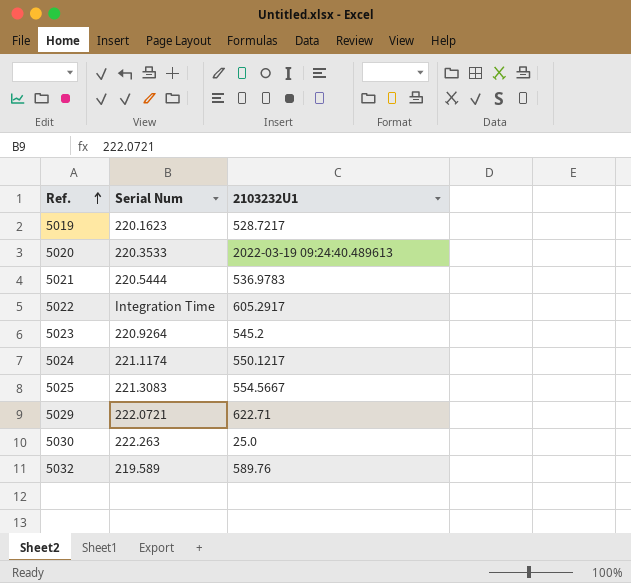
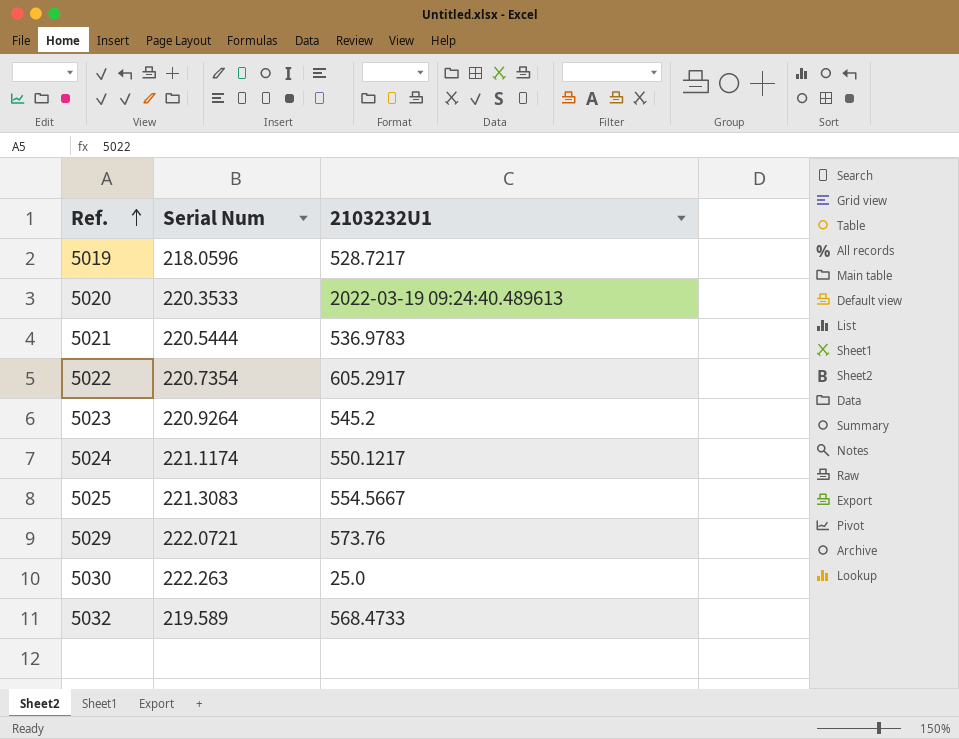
5019 | Serial Num: 220.1623 -> 218.0596
5022 | Serial Num: Integration Time -> 220.7354
5029 | 2103232U1: 622.71 -> 573.76
5032 | 2103232U1: 589.76 -> 568.4733

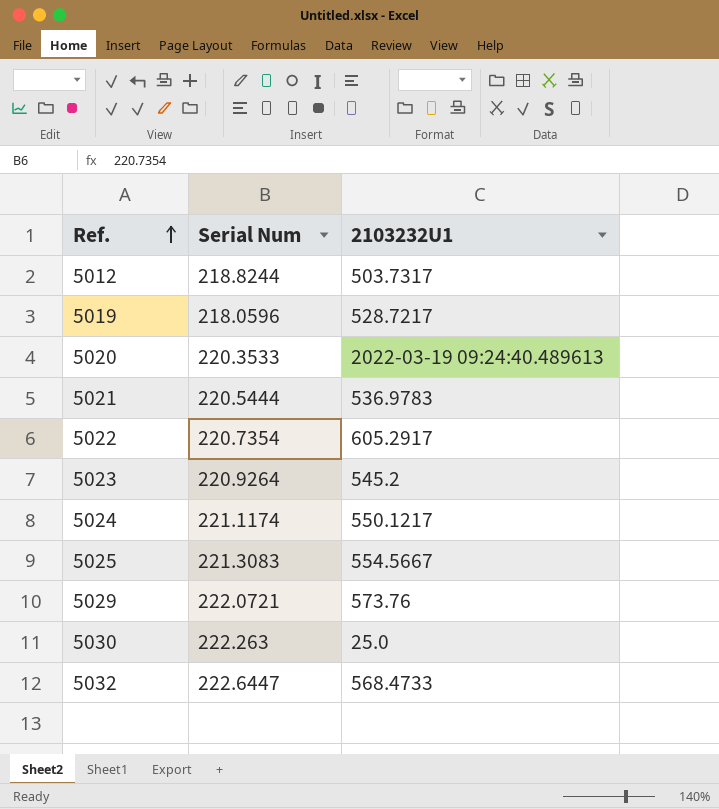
row 5012: none -> 218.8244 | 503.7317
5032 | Serial Num: 219.589 -> 222.6447

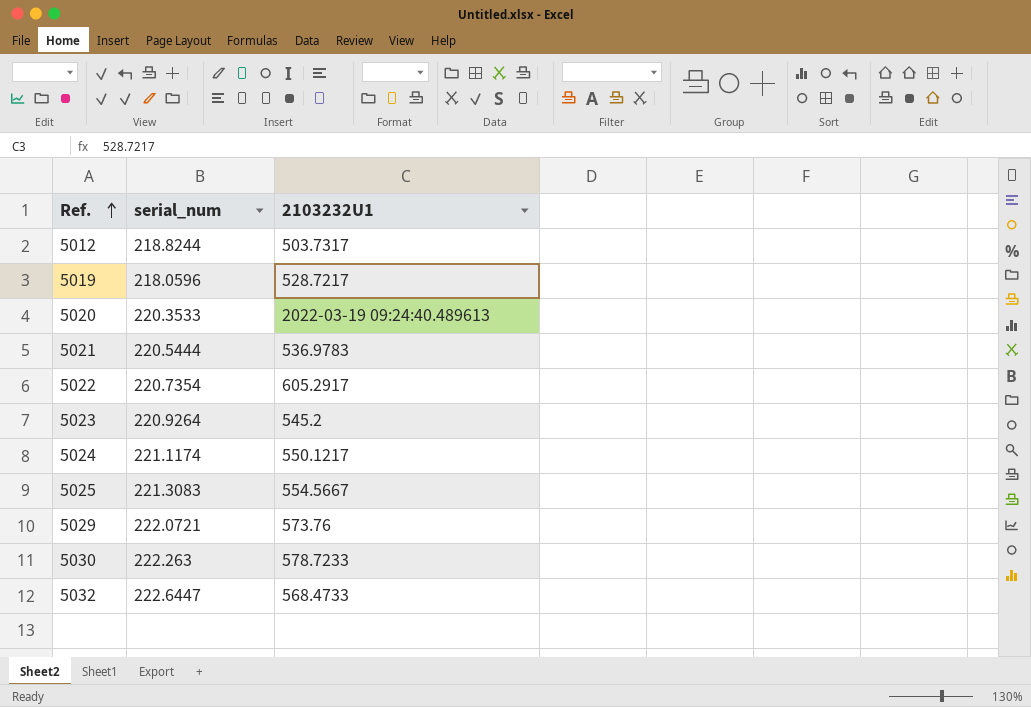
column name: Serial Num -> serial_num
5030 | 2103232U1: 25.0 -> 578.7233

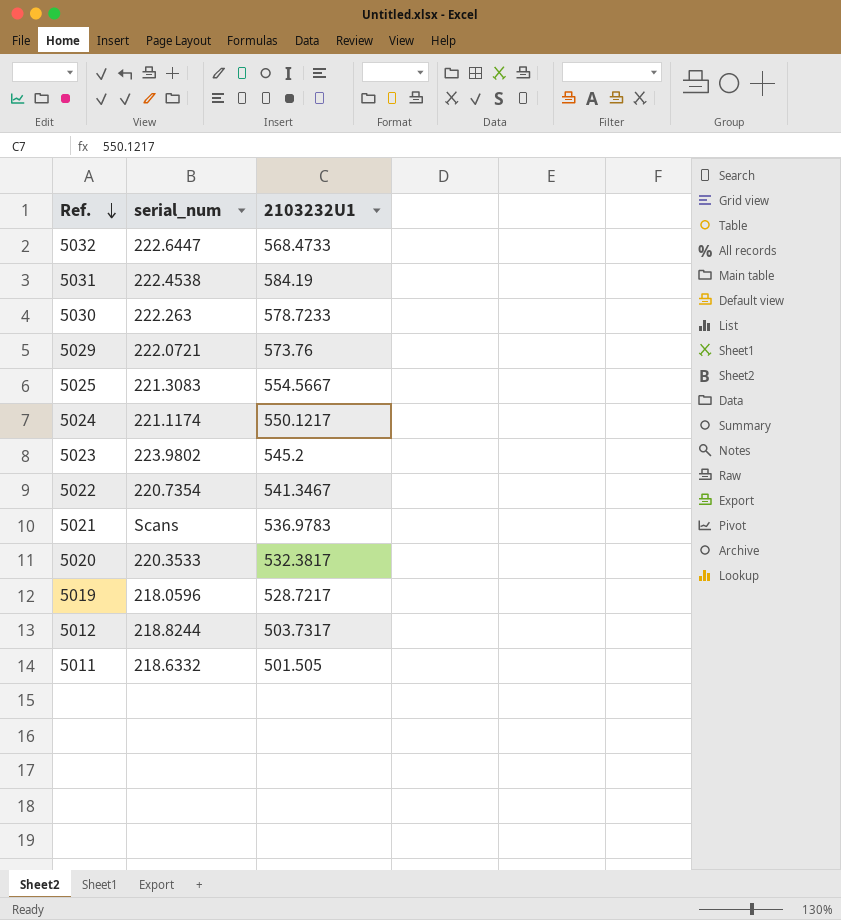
row order: Ref. ascending -> Ref. descending
row 5031: none -> 222.4538 | 584.19
5023 | serial_num: 220.9264 -> 223.9802
5022 | 2103232U1: 605.2917 -> 541.3467
5021 | serial_num: 220.5444 -> Scans
5020 | 2103232U1: 2022-03-19 09:24:40.489613 -> 532.3817
row 5011: none -> 218.6332 | 501.505

